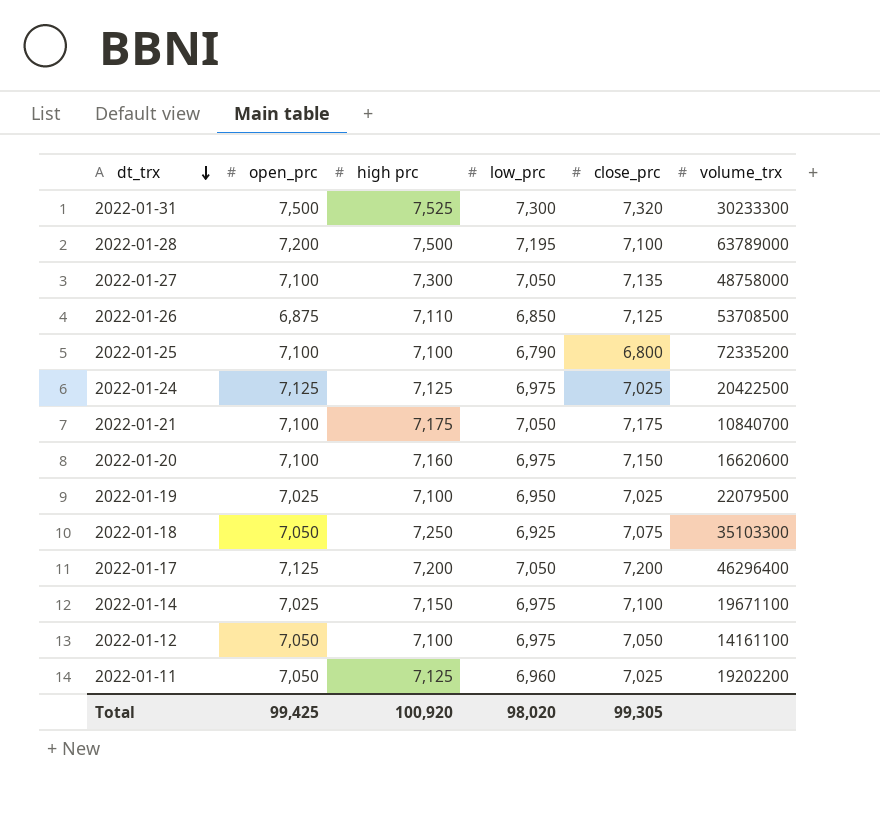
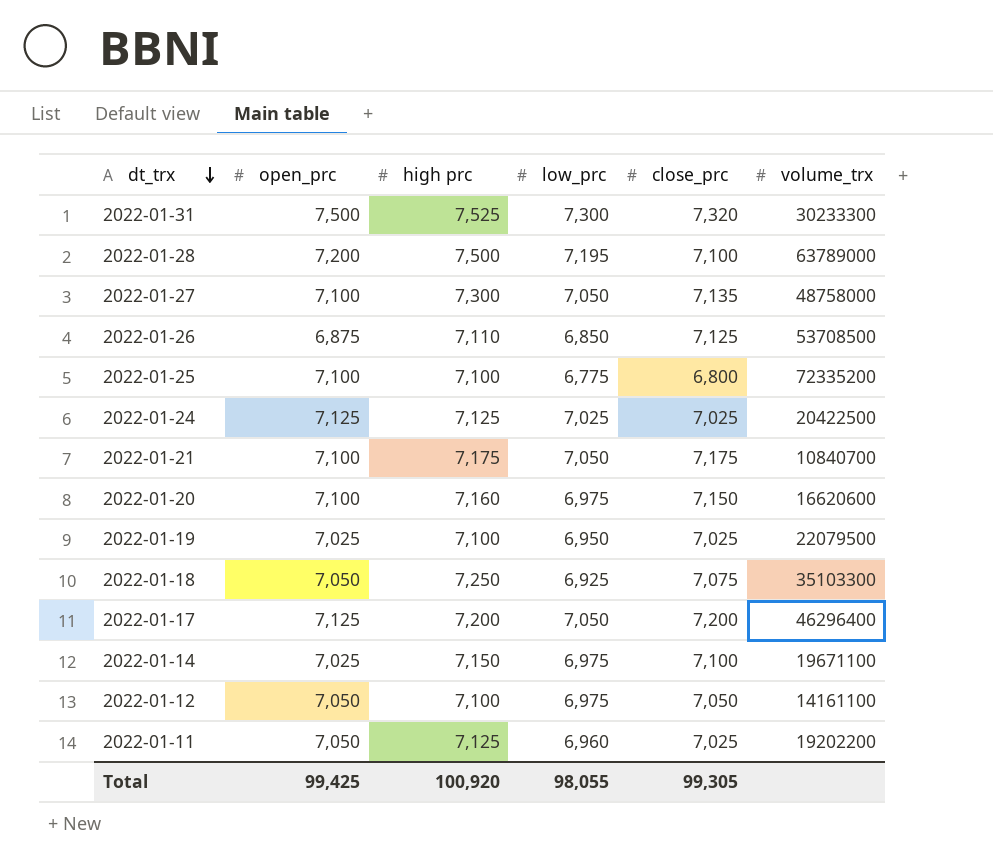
2022-01-25 | low_prc: 6,790 -> 6,775
2022-01-24 | low_prc: 6,975 -> 7,025
Total | low_prc: 98,020 -> 98,055

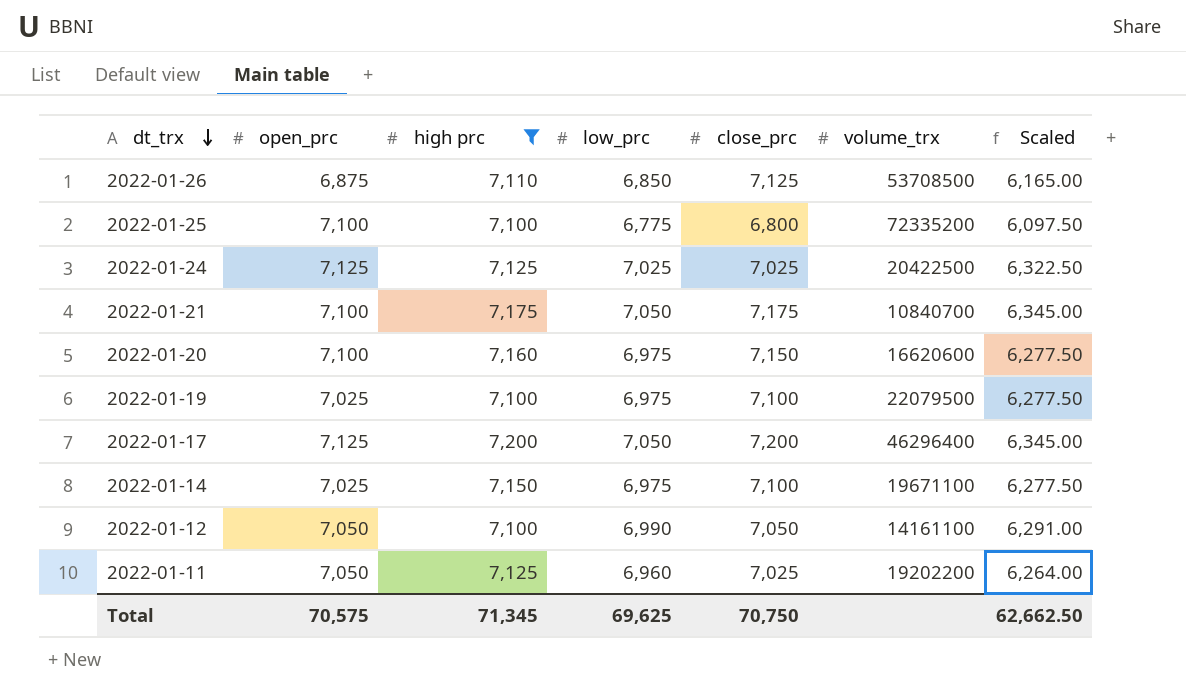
filter: none -> high prc <= 7,200
column Scaled | formula: none -> [low_prc] * 0.9
2022-01-19 | low_prc: 6,950 -> 6,975
2022-01-19 | close_prc: 7,025 -> 7,100
2022-01-12 | low_prc: 6,975 -> 6,990
Total | open_prc: 99,425 -> 70,575
Total | high prc: 100,920 -> 71,345
Total | low_prc: 98,055 -> 69,625
Total | close_prc: 99,305 -> 70,750

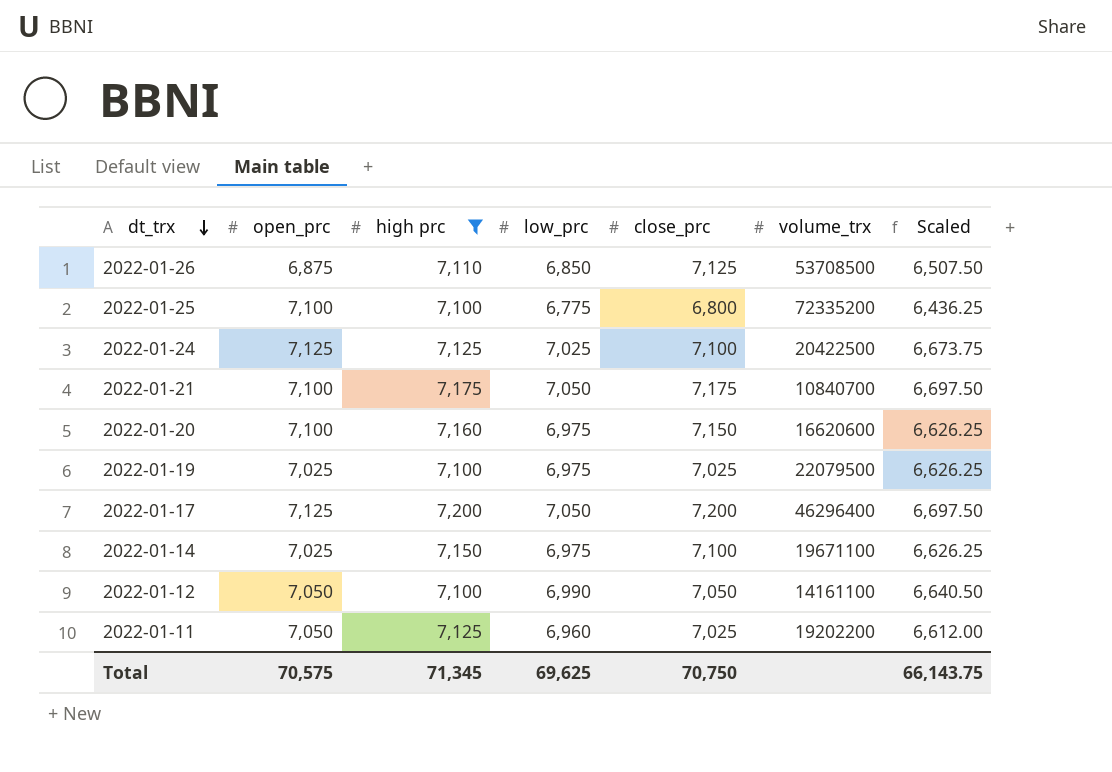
column Scaled | formula: [low_prc] * 0.9 -> [low_prc] * 0.95
2022-01-24 | close_prc: 7,025 -> 7,100
2022-01-19 | close_prc: 7,100 -> 7,025
Total | Scaled: 62,662.50 -> 66,143.75

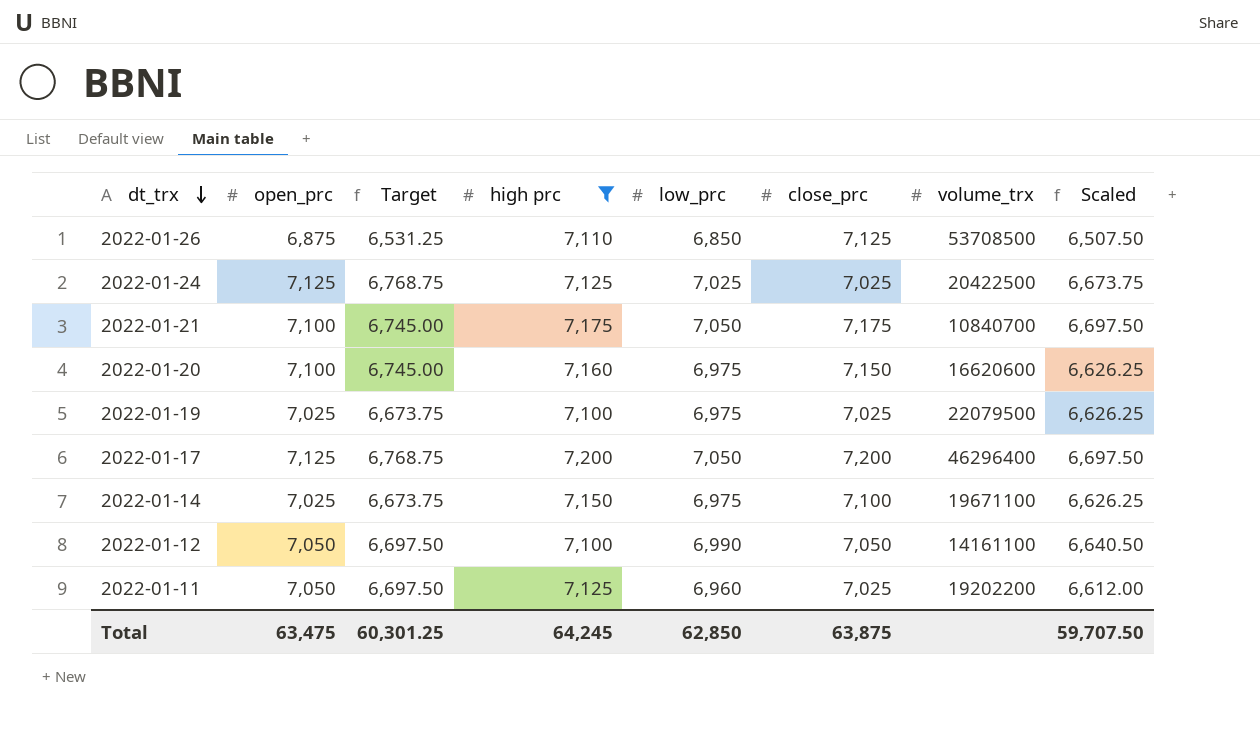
column Target | formula: none -> [open_prc] * 0.95
row 2022-01-25: 7,100 | 7,100 | 6,775 | 6,800 | 72335200 | 6,436.25 -> none
2022-01-24 | close_prc: 7,100 -> 7,025
Total | open_prc: 70,575 -> 63,475
Total | high prc: 71,345 -> 64,245
Total | low_prc: 69,625 -> 62,850
Total | close_prc: 70,750 -> 63,875
Total | Scaled: 66,143.75 -> 59,707.50

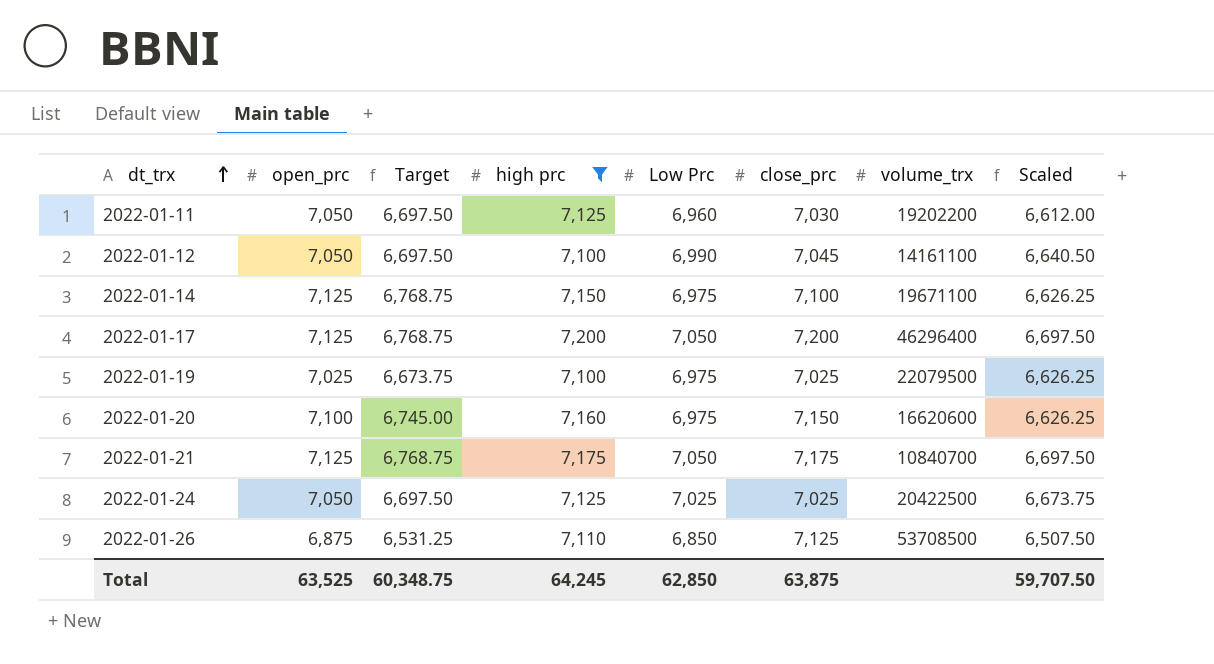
row order: dt_trx descending -> dt_trx ascending
column name: low_prc -> Low Prc
2022-01-11 | close_prc: 7,025 -> 7,030
2022-01-12 | close_prc: 7,050 -> 7,045
2022-01-14 | open_prc: 7,025 -> 7,125
2022-01-14 | Target: 6,673.75 -> 6,768.75
2022-01-21 | open_prc: 7,100 -> 7,125
2022-01-21 | Target: 6,745.00 -> 6,768.75
2022-01-24 | open_prc: 7,125 -> 7,050
2022-01-24 | Target: 6,768.75 -> 6,697.50
Total | open_prc: 63,475 -> 63,525
Total | Target: 60,301.25 -> 60,348.75

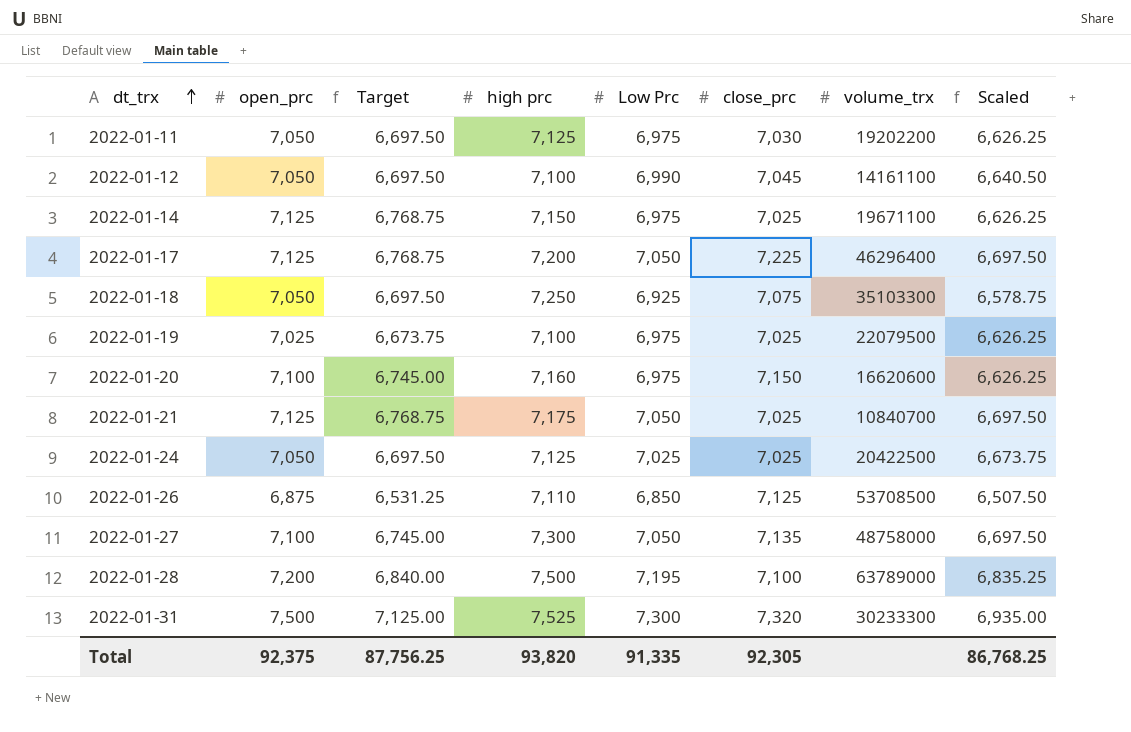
filter: high prc <= 7,200 -> none
2022-01-11 | Low Prc: 6,960 -> 6,975
2022-01-11 | Scaled: 6,612.00 -> 6,626.25
2022-01-14 | close_prc: 7,100 -> 7,025
2022-01-17 | close_prc: 7,200 -> 7,225
2022-01-21 | close_prc: 7,175 -> 7,025
Total | open_prc: 63,525 -> 92,375
Total | Target: 60,348.75 -> 87,756.25
Total | high prc: 64,245 -> 93,820
Total | Low Prc: 62,850 -> 91,335
Total | close_prc: 63,875 -> 92,305
Total | Scaled: 59,707.50 -> 86,768.25

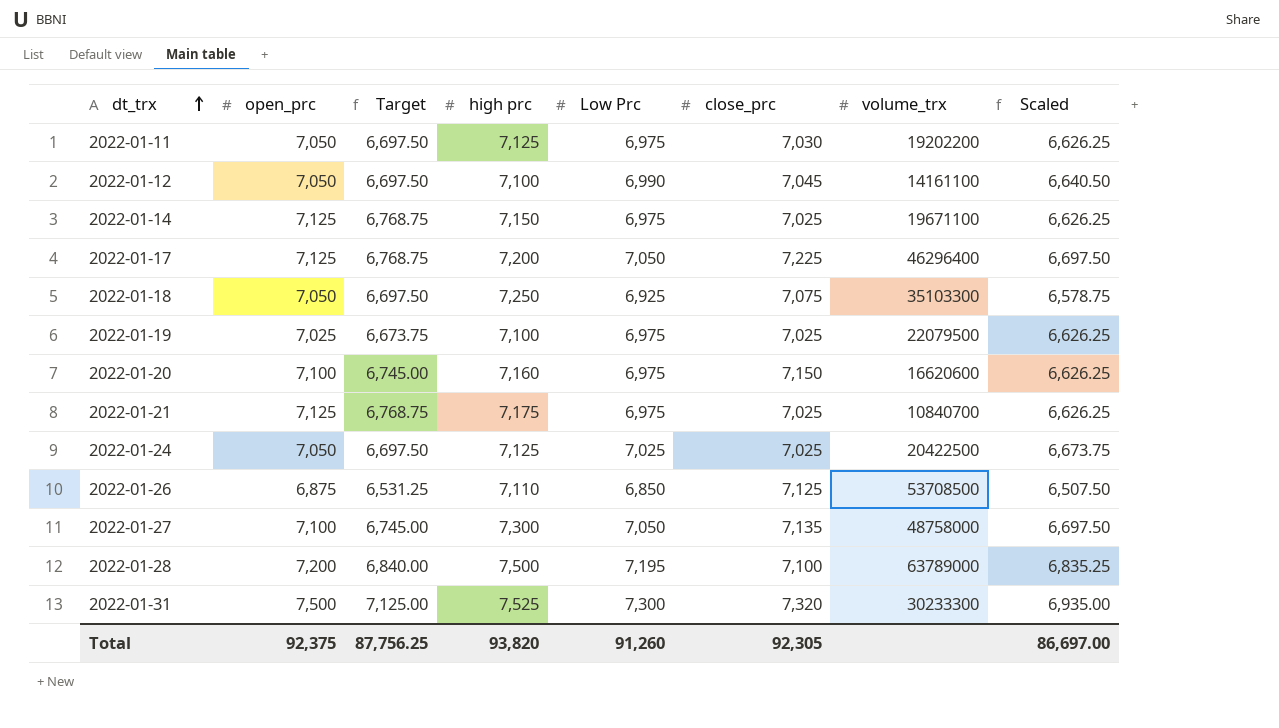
2022-01-21 | Low Prc: 7,050 -> 6,975
2022-01-21 | Scaled: 6,697.50 -> 6,626.25
Total | Low Prc: 91,335 -> 91,260
Total | Scaled: 86,768.25 -> 86,697.00

